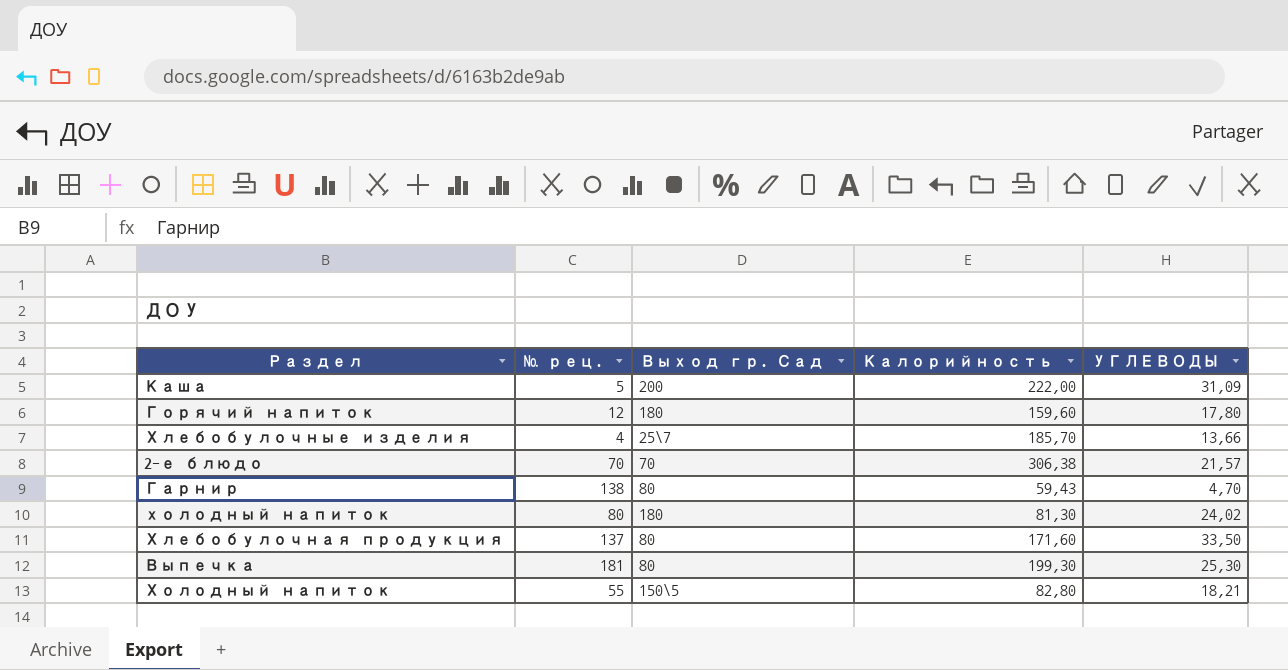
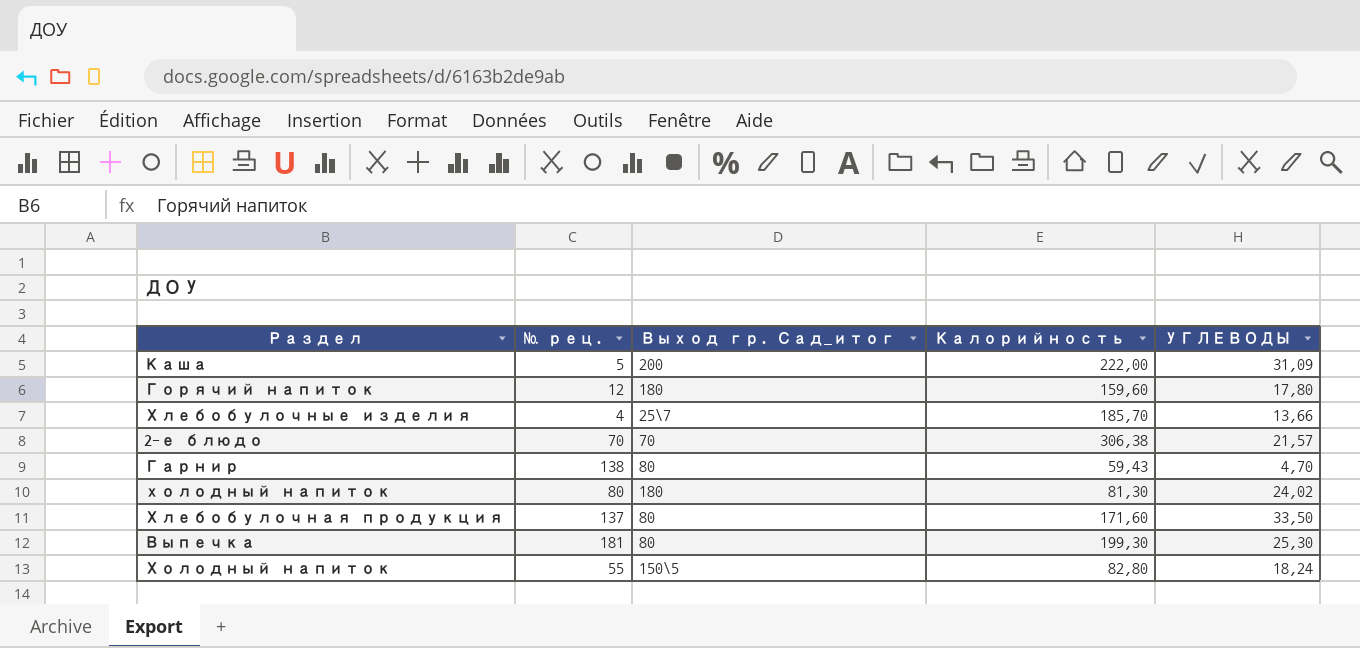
column name: Выход гр. Сад -> Выход гр. Сад_итог
Холодный напиток | УГЛЕВОДЫ: 18,21 -> 18,24

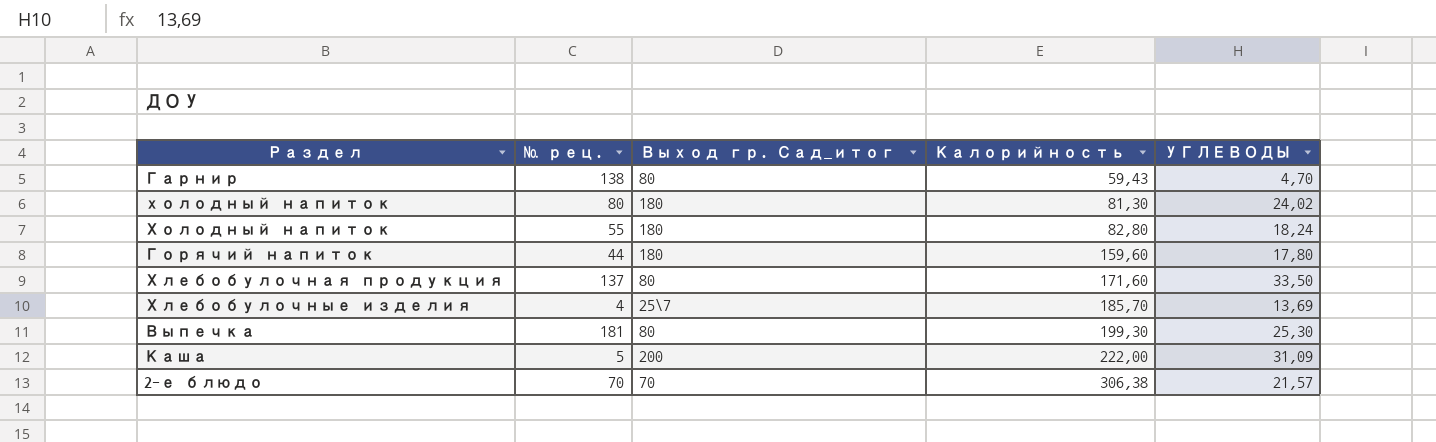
row order: none -> Калорийность ascending
Холодный напиток | Выход гр. Сад_итог: 150\5 -> 180
Горячий напиток | № рец.: 12 -> 44
Хлебобулочные изделия | УГЛЕВОДЫ: 13,66 -> 13,69

